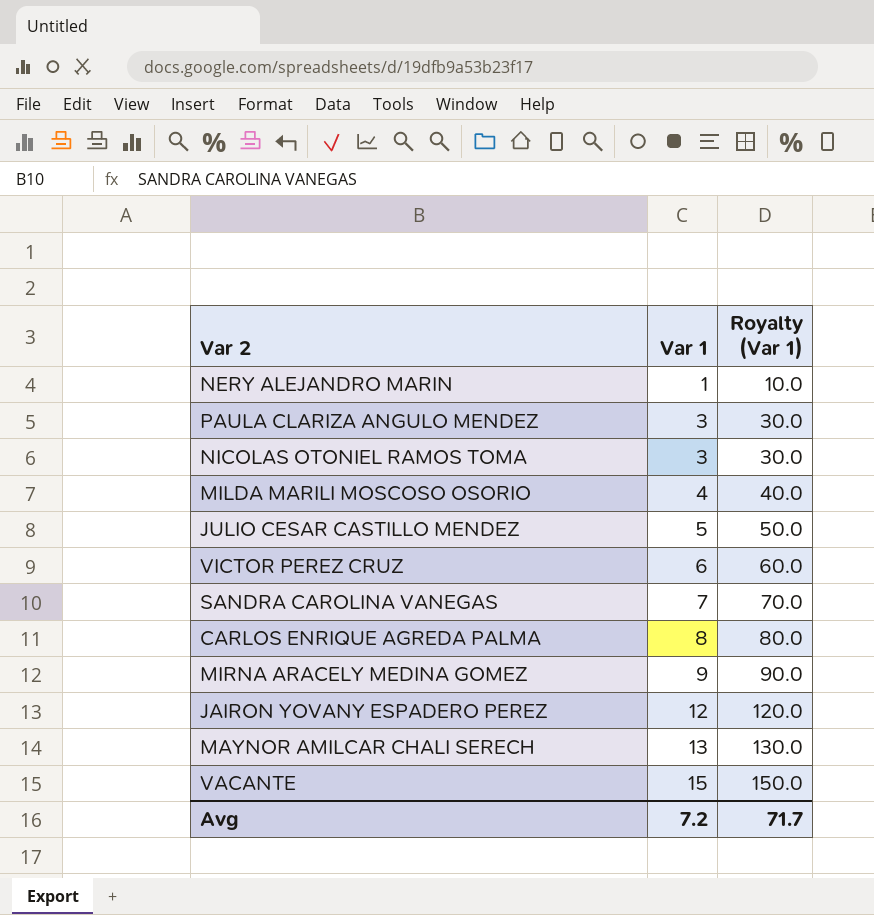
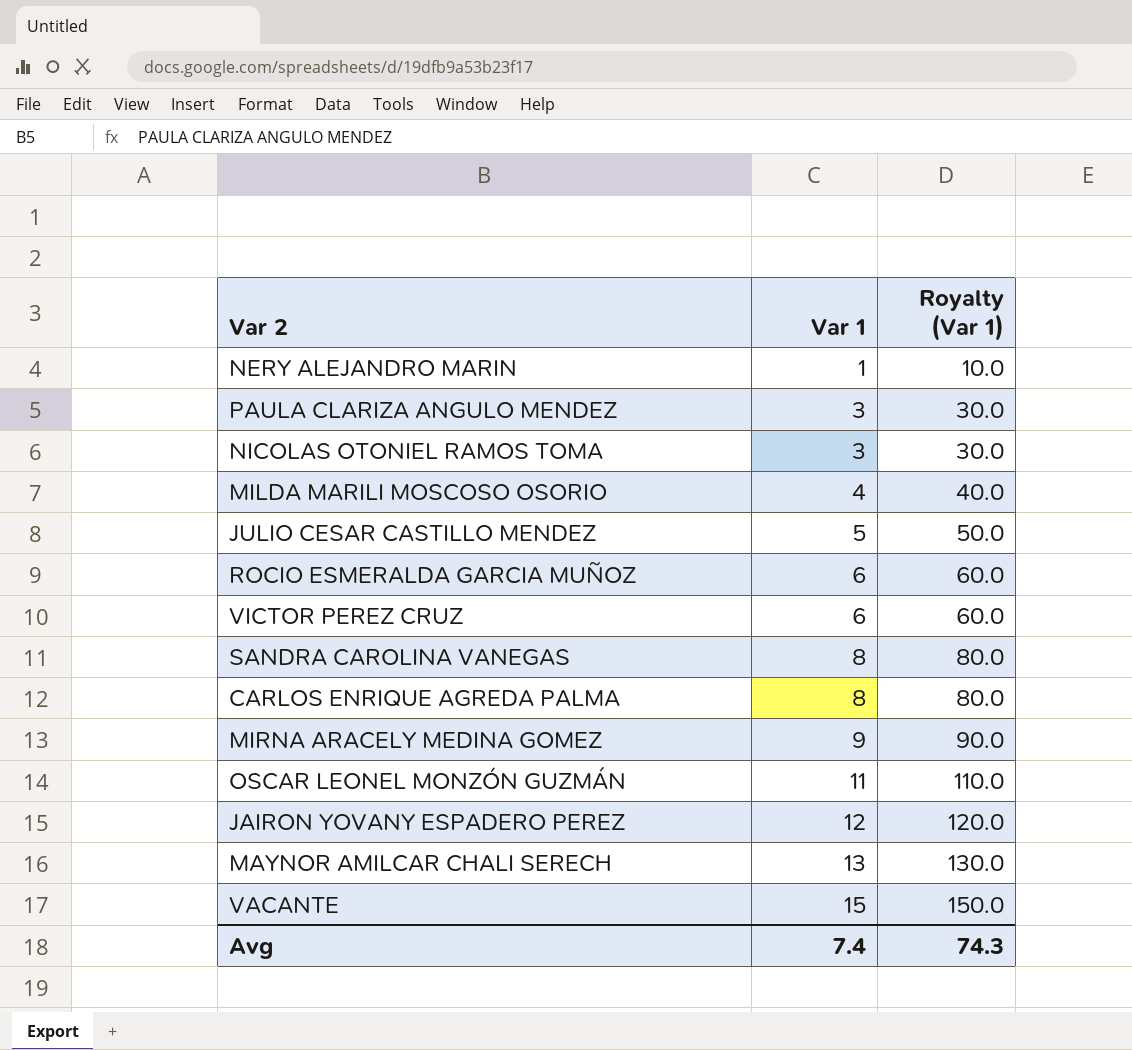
row ROCIO ESMERALDA GARCIA MUÑOZ: none -> 6 | 60.0
SANDRA CAROLINA VANEGAS | Var 1: 7 -> 8
SANDRA CAROLINA VANEGAS | Royalty (Var 1): 70.0 -> 80.0
row OSCAR LEONEL MONZÓN GUZMÁN: none -> 11 | 110.0
Avg | Var 1: 7.2 -> 7.4
Avg | Royalty (Var 1): 71.7 -> 74.3

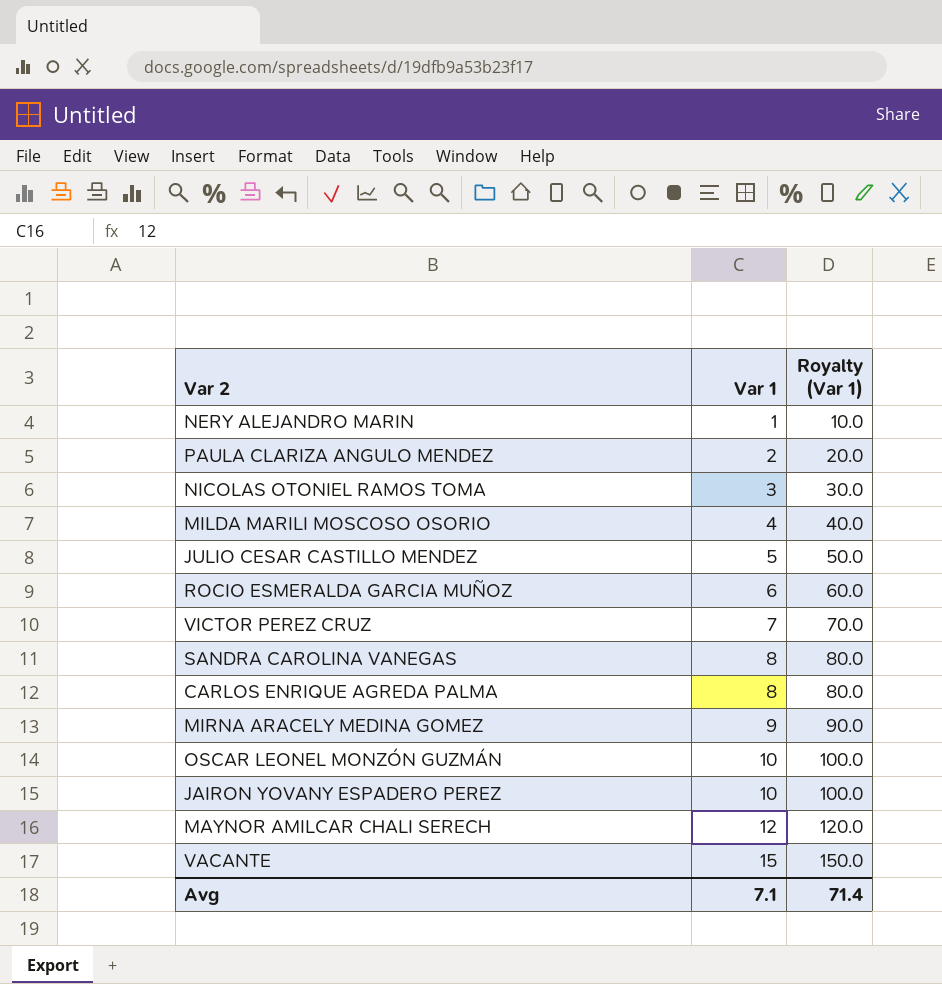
PAULA CLARIZA ANGULO MENDEZ | Var 1: 3 -> 2
PAULA CLARIZA ANGULO MENDEZ | Royalty (Var 1): 30.0 -> 20.0
VICTOR PEREZ CRUZ | Var 1: 6 -> 7
VICTOR PEREZ CRUZ | Royalty (Var 1): 60.0 -> 70.0
OSCAR LEONEL MONZÓN GUZMÁN | Var 1: 11 -> 10
OSCAR LEONEL MONZÓN GUZMÁN | Royalty (Var 1): 110.0 -> 100.0
JAIRON YOVANY ESPADERO PEREZ | Var 1: 12 -> 10
JAIRON YOVANY ESPADERO PEREZ | Royalty (Var 1): 120.0 -> 100.0
MAYNOR AMILCAR CHALI SERECH | Var 1: 13 -> 12
MAYNOR AMILCAR CHALI SERECH | Royalty (Var 1): 130.0 -> 120.0
Avg | Var 1: 7.4 -> 7.1
Avg | Royalty (Var 1): 74.3 -> 71.4

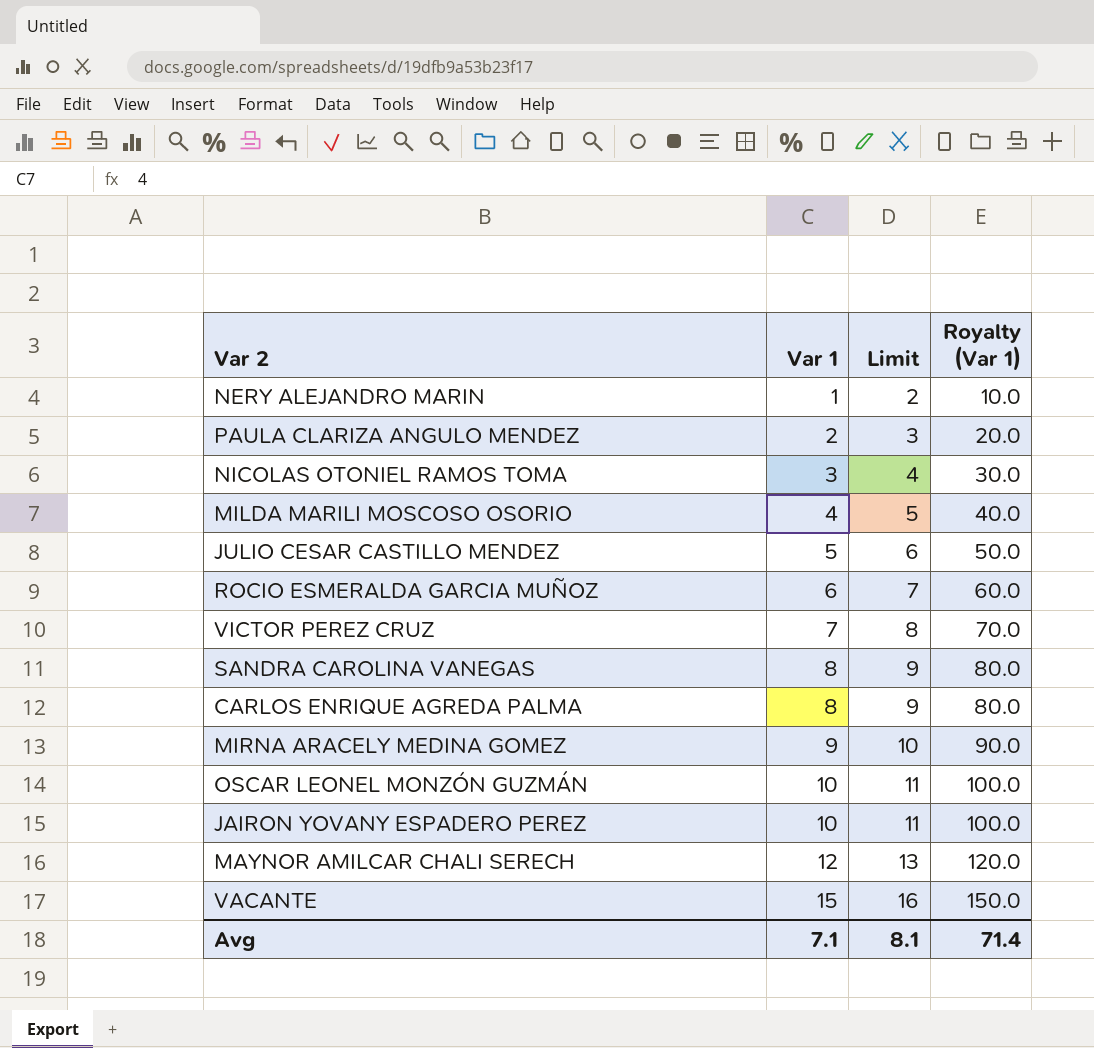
column Limit | formula: none -> [Var 1] + 1

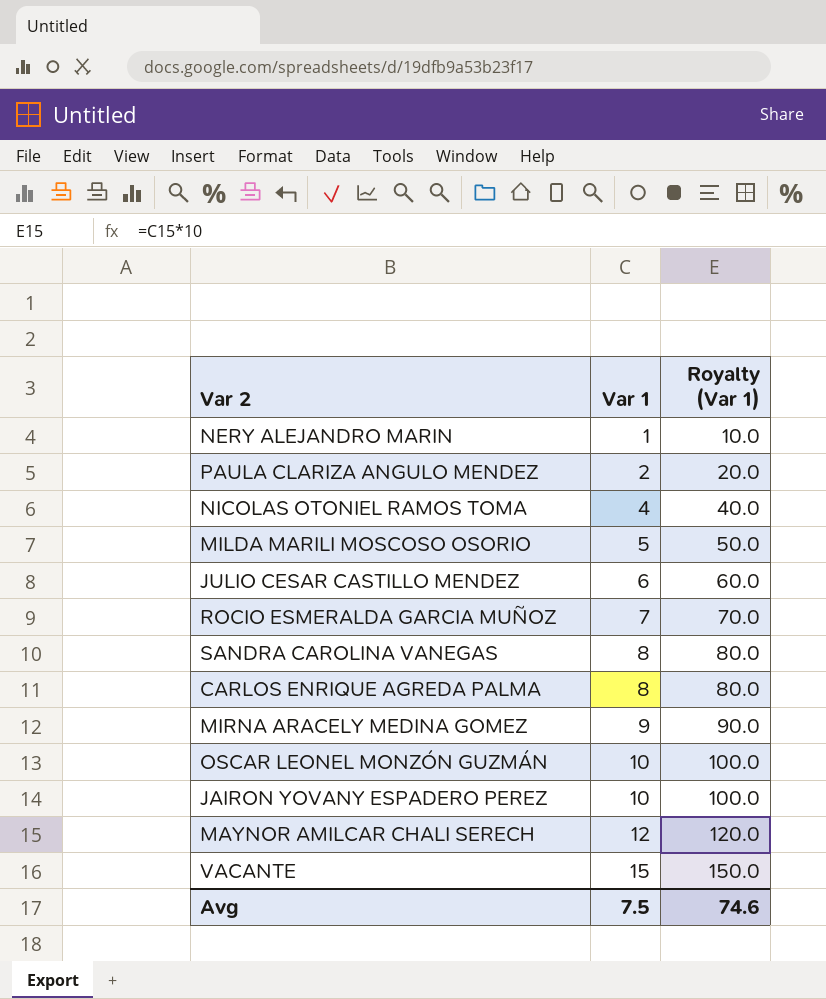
column Limit | formula: [Var 1] + 1 -> none
row VICTOR PEREZ CRUZ: 7 | 8 | 70.0 -> none
NICOLAS OTONIEL RAMOS TOMA | Var 1: 3 -> 4
NICOLAS OTONIEL RAMOS TOMA | Royalty (Var 1): 30.0 -> 40.0
MILDA MARILI MOSCOSO OSORIO | Var 1: 4 -> 5
MILDA MARILI MOSCOSO OSORIO | Royalty (Var 1): 40.0 -> 50.0
JULIO CESAR CASTILLO MENDEZ | Var 1: 5 -> 6
JULIO CESAR CASTILLO MENDEZ | Royalty (Var 1): 50.0 -> 60.0
ROCIO ESMERALDA GARCIA MUÑOZ | Var 1: 6 -> 7
ROCIO ESMERALDA GARCIA MUÑOZ | Royalty (Var 1): 60.0 -> 70.0
Avg | Var 1: 7.1 -> 7.5
Avg | Royalty (Var 1): 71.4 -> 74.6

